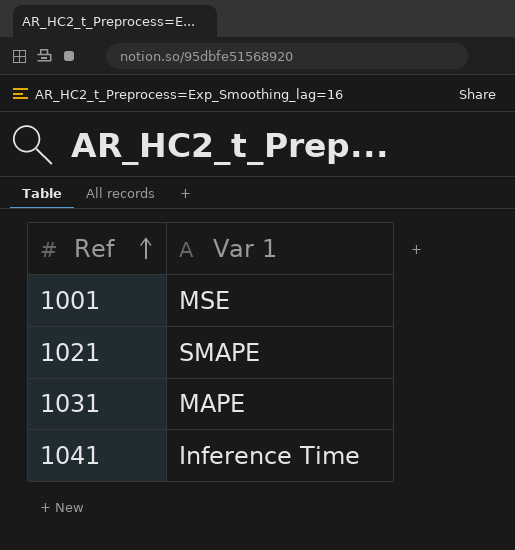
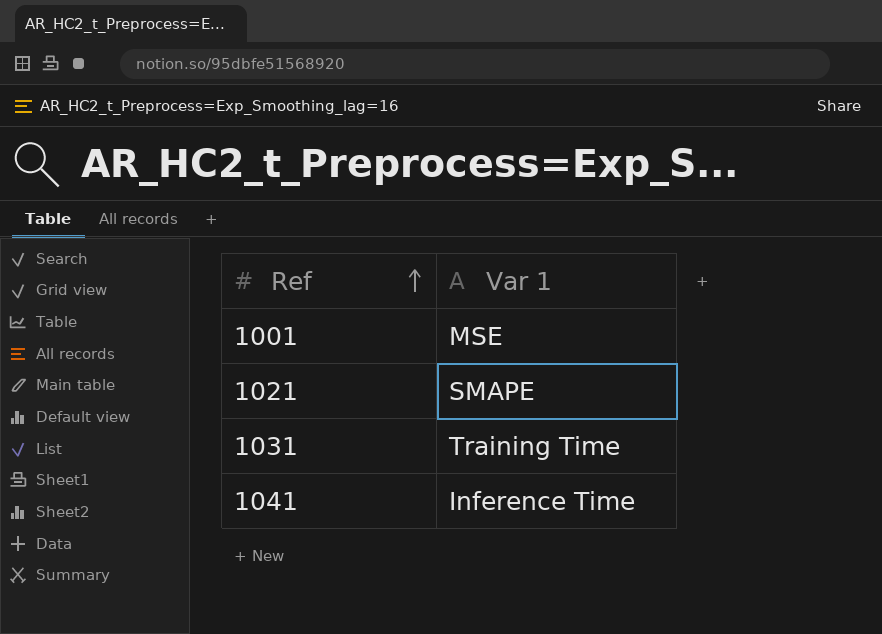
1031 | Var 1: MAPE -> Training Time

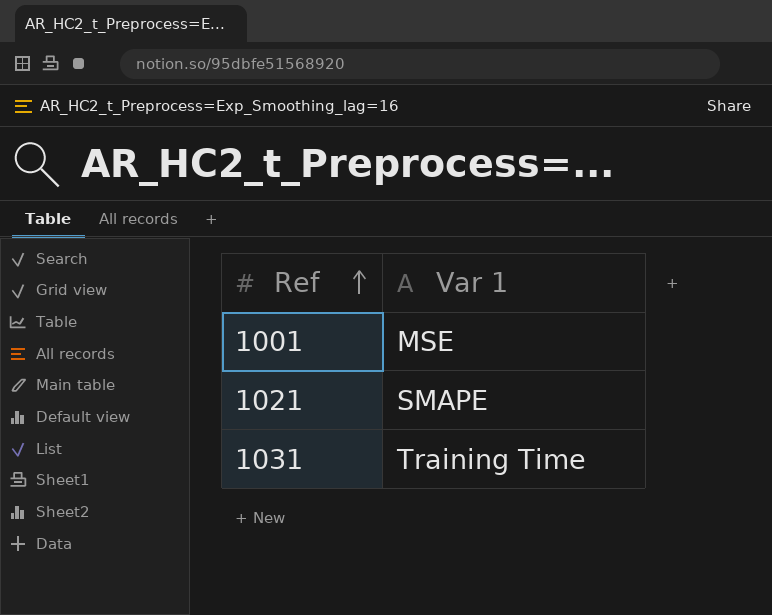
row 1041: Inference Time -> none

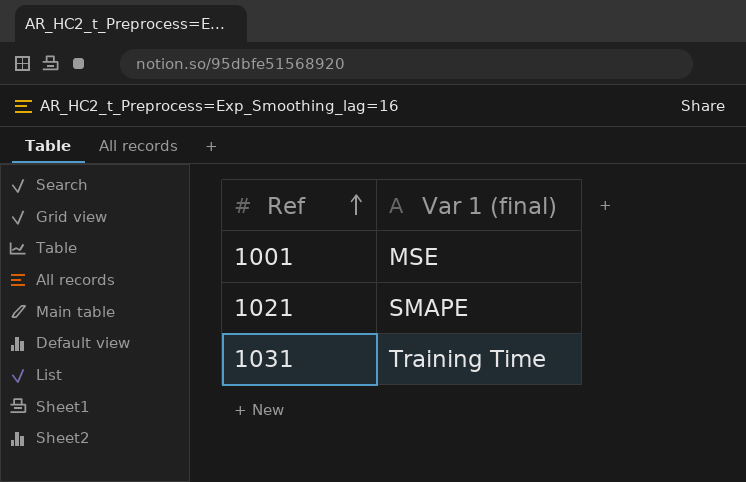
column name: Var 1 -> Var 1 (final)

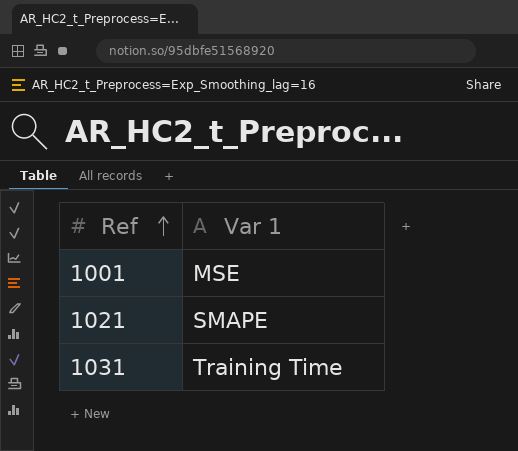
column name: Var 1 (final) -> Var 1

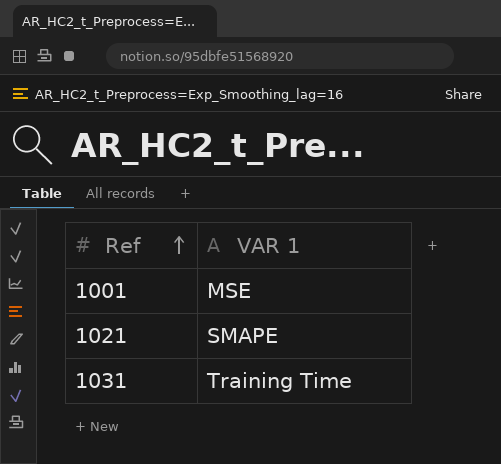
column name: Var 1 -> VAR 1

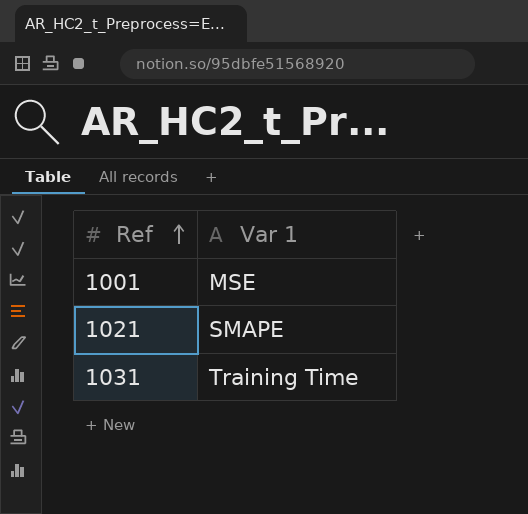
column name: VAR 1 -> Var 1

